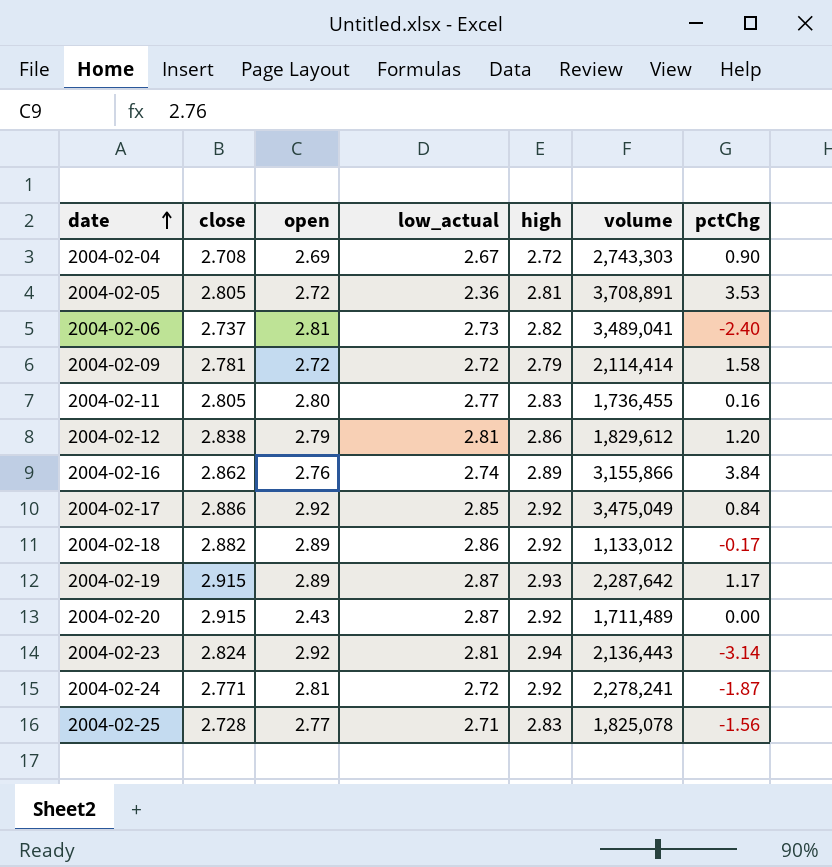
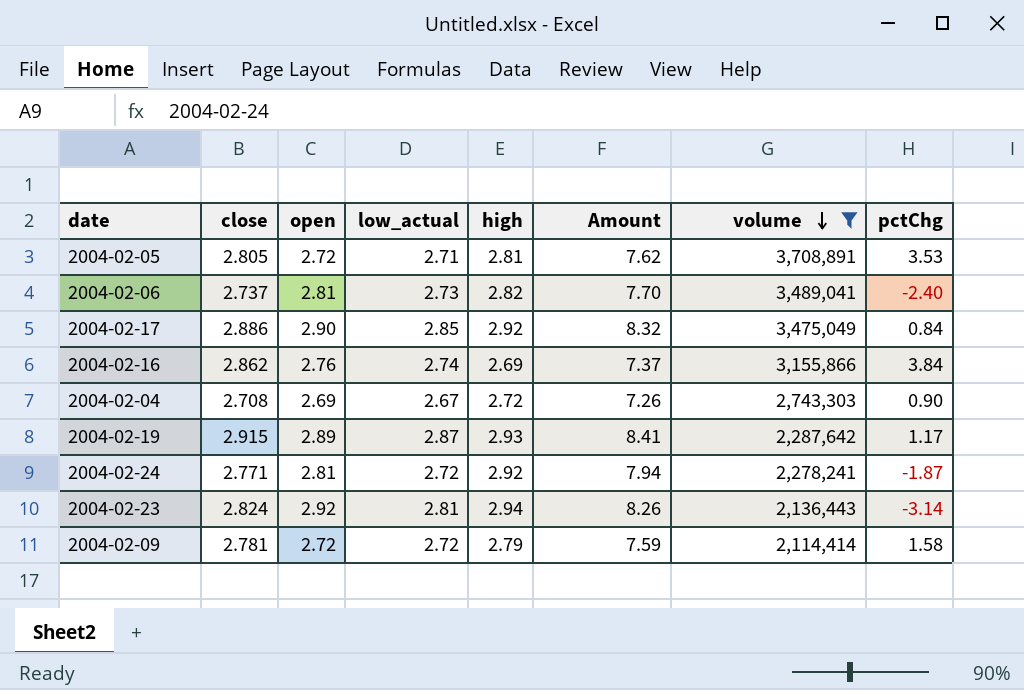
filter: none -> volume >= 2,114,414
row order: date ascending -> volume descending
column Amount | formula: none -> [low_actual] * [high]
2004-02-05 | low_actual: 2.36 -> 2.71
2004-02-17 | open: 2.92 -> 2.90
2004-02-16 | high: 2.89 -> 2.69

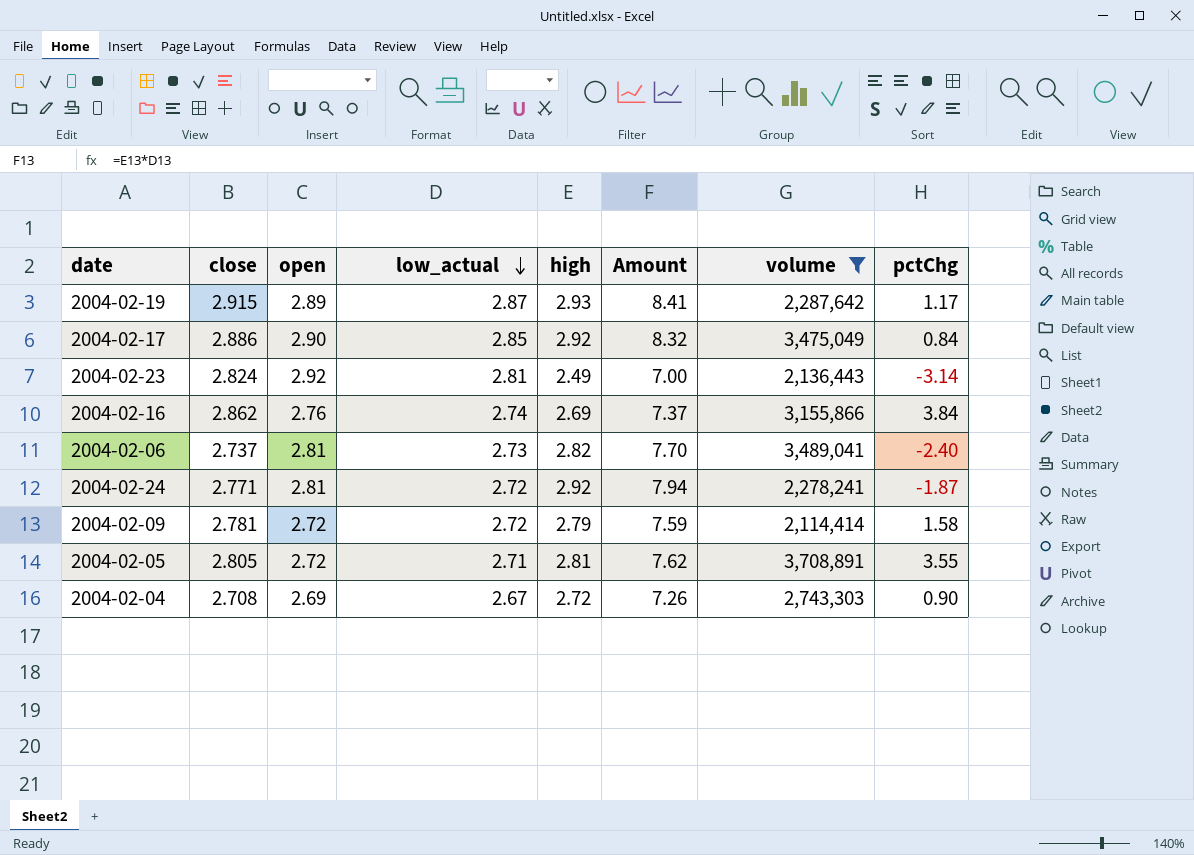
row order: volume descending -> low_actual descending
2004-02-23 | high: 2.94 -> 2.49
2004-02-23 | Amount: 8.26 -> 7.00
2004-02-05 | pctChg: 3.53 -> 3.55

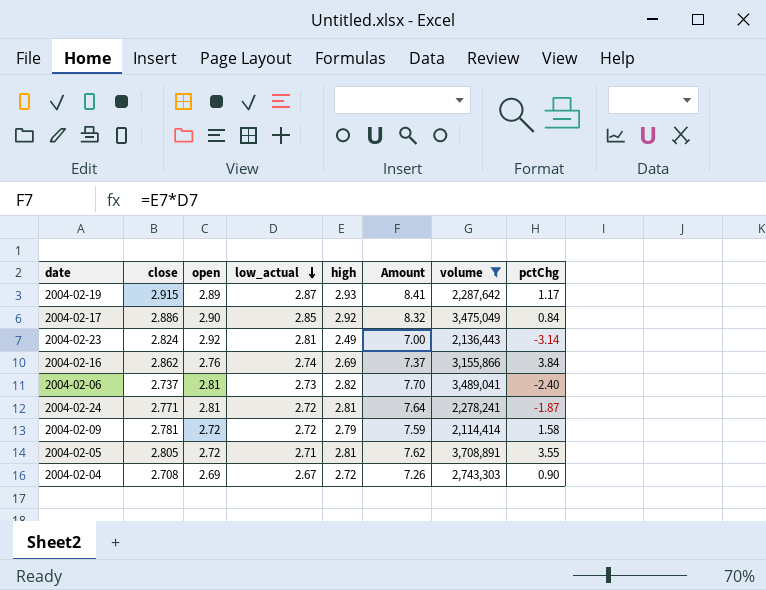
2004-02-24 | high: 2.92 -> 2.81
2004-02-24 | Amount: 7.94 -> 7.64

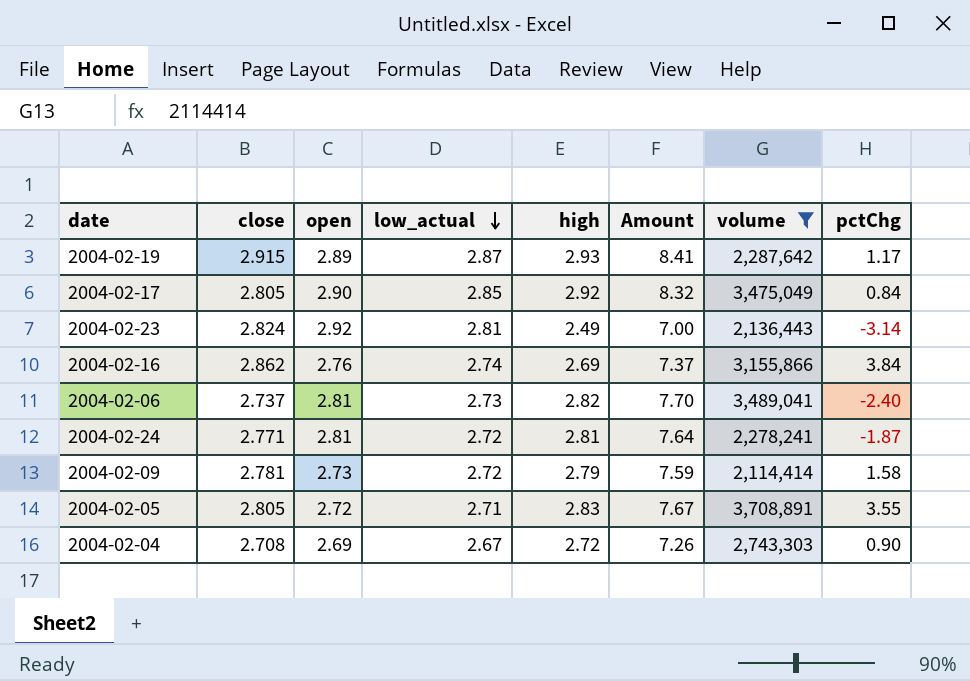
2004-02-17 | close: 2.886 -> 2.805
2004-02-09 | open: 2.72 -> 2.73
2004-02-05 | high: 2.81 -> 2.83
2004-02-05 | Amount: 7.62 -> 7.67

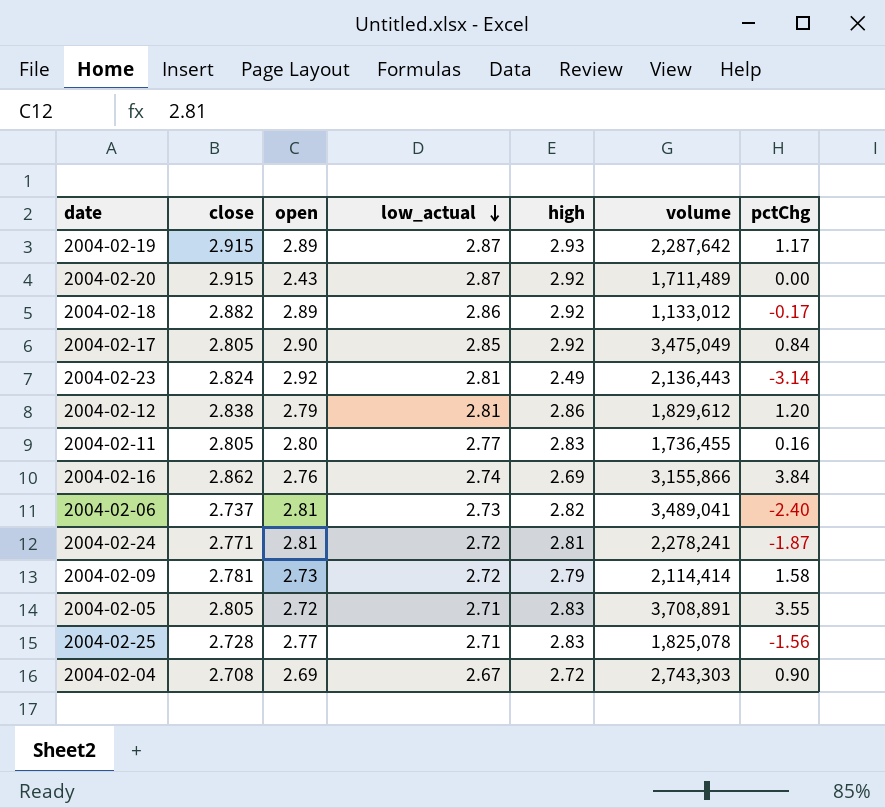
filter: volume >= 2,114,414 -> none
column Amount | formula: [low_actual] * [high] -> none

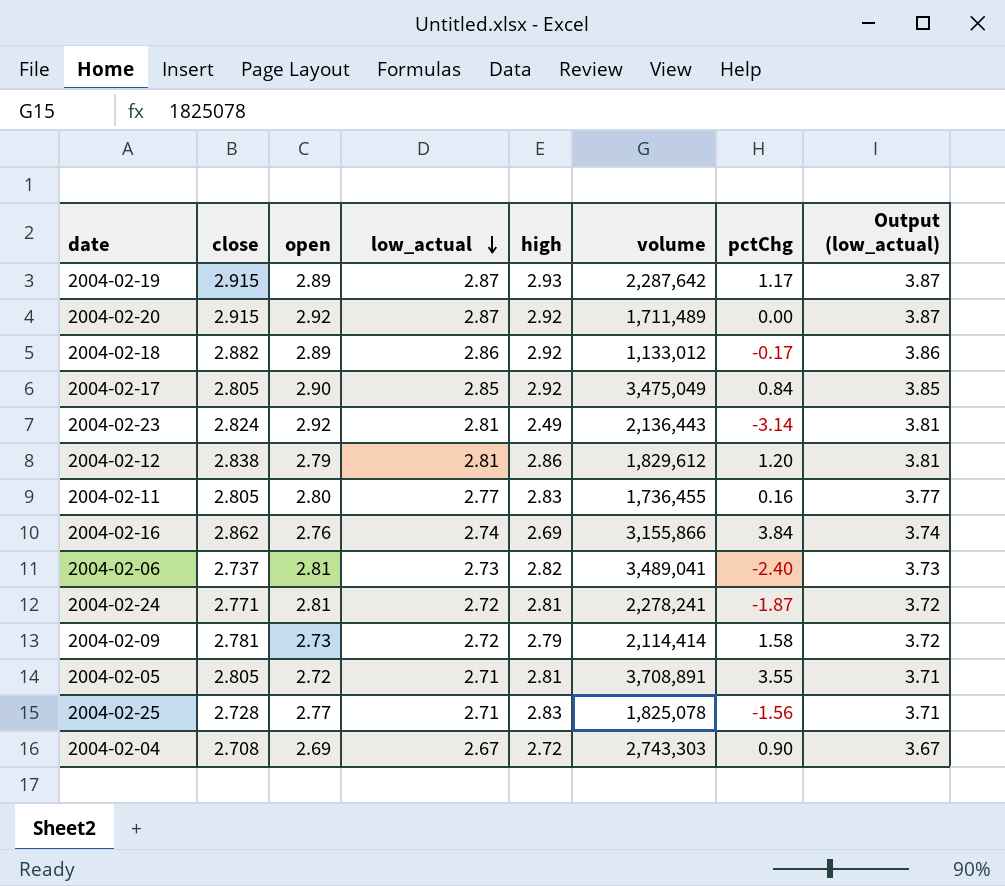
column Output (low_actual) | formula: none -> [low_actual] + 1
2004-02-20 | open: 2.43 -> 2.92
2004-02-05 | high: 2.83 -> 2.81

